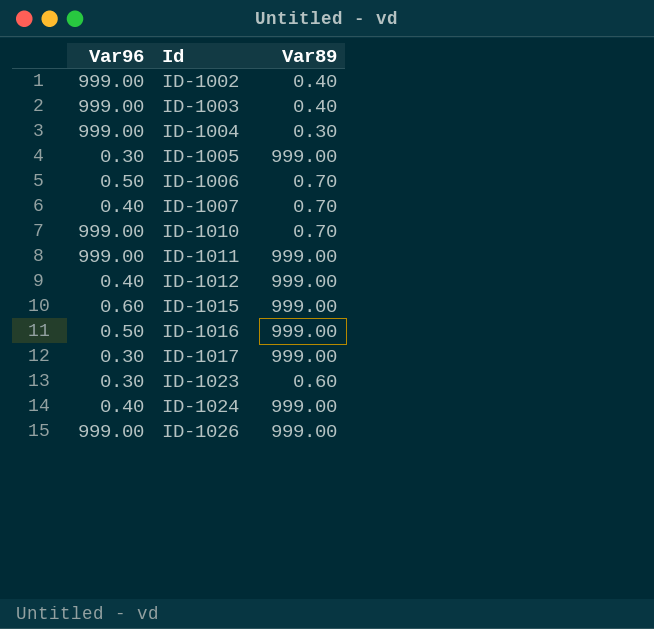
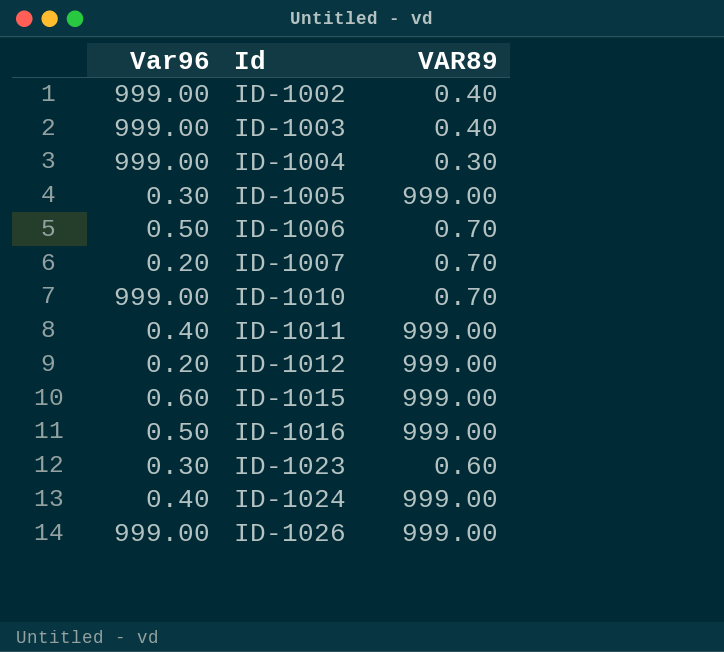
column name: Var89 -> VAR89
row ID-1017: 0.30 | 999.00 -> none
ID-1007 | Var96: 0.40 -> 0.20
ID-1011 | Var96: 999.00 -> 0.40
ID-1012 | Var96: 0.40 -> 0.20

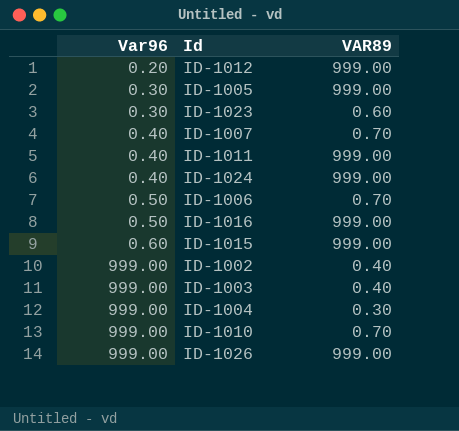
row order: Id ascending -> Var96 ascending
ID-1007 | Var96: 0.20 -> 0.40

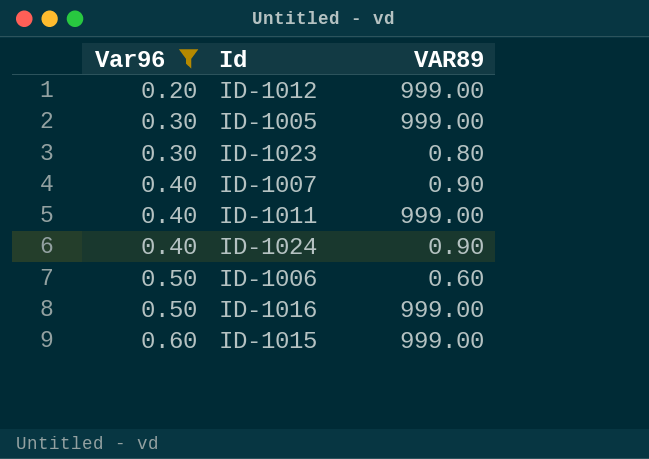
filter: none -> Var96 != 999.00
ID-1023 | VAR89: 0.60 -> 0.80
ID-1007 | VAR89: 0.70 -> 0.90
ID-1024 | VAR89: 999.00 -> 0.90
ID-1006 | VAR89: 0.70 -> 0.60

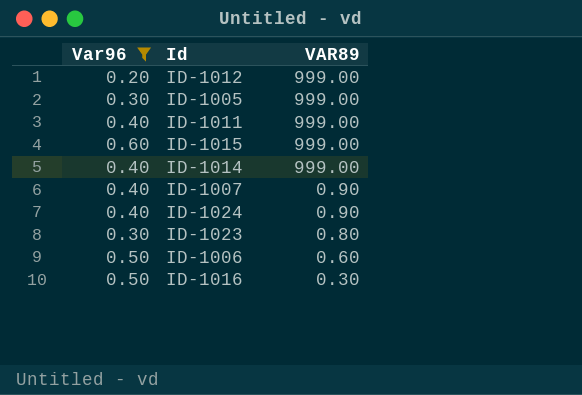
row order: Var96 ascending -> VAR89 descending
row ID-1014: none -> 0.40 | 999.00
ID-1016 | VAR89: 999.00 -> 0.30

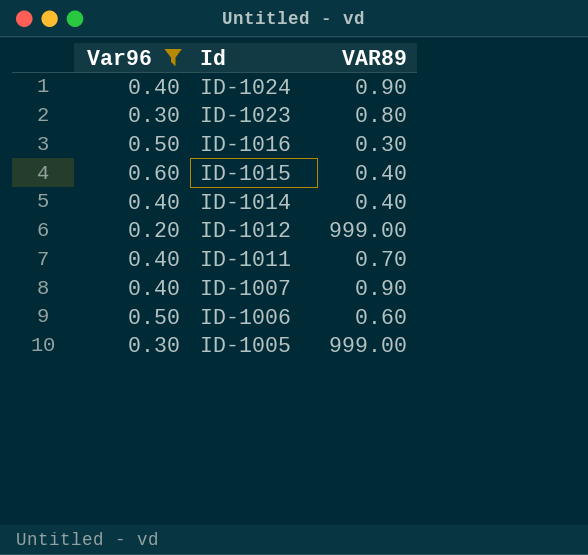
row order: VAR89 descending -> Id descending
ID-1015 | VAR89: 999.00 -> 0.40
ID-1014 | VAR89: 999.00 -> 0.40
ID-1011 | VAR89: 999.00 -> 0.70

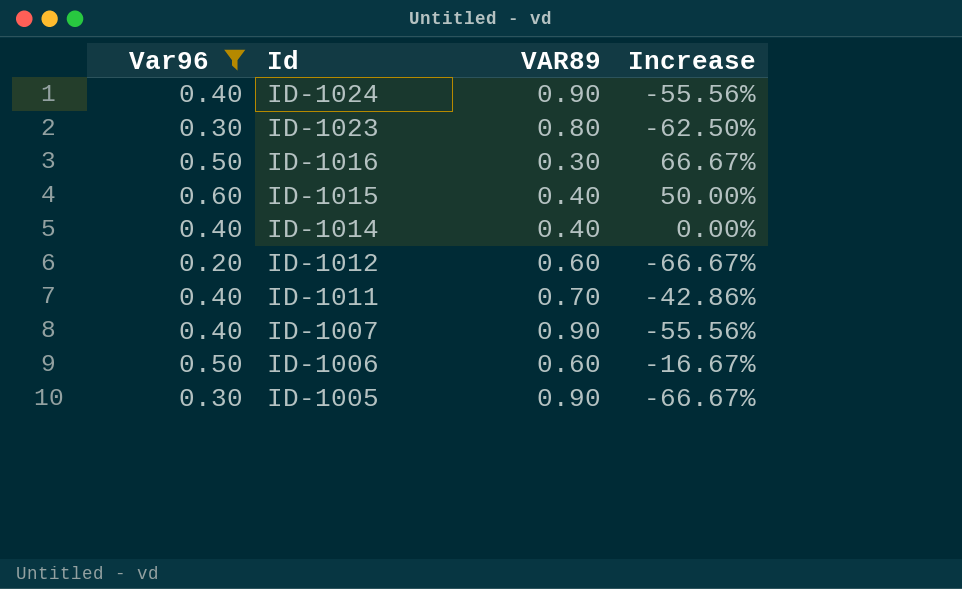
column Increase | formula: none -> ([Var96] - [VAR89]) / [VAR89]
ID-1012 | VAR89: 999.00 -> 0.60
ID-1005 | VAR89: 999.00 -> 0.90

